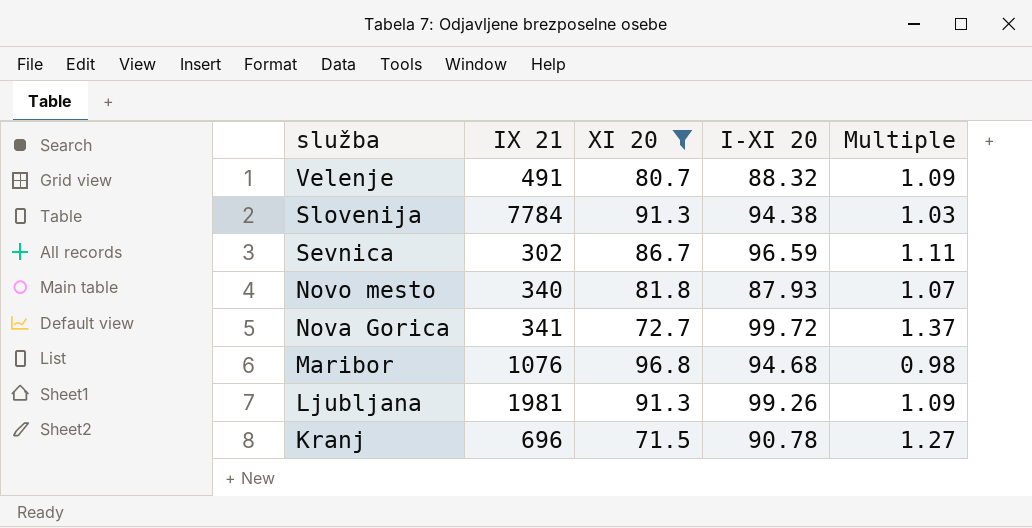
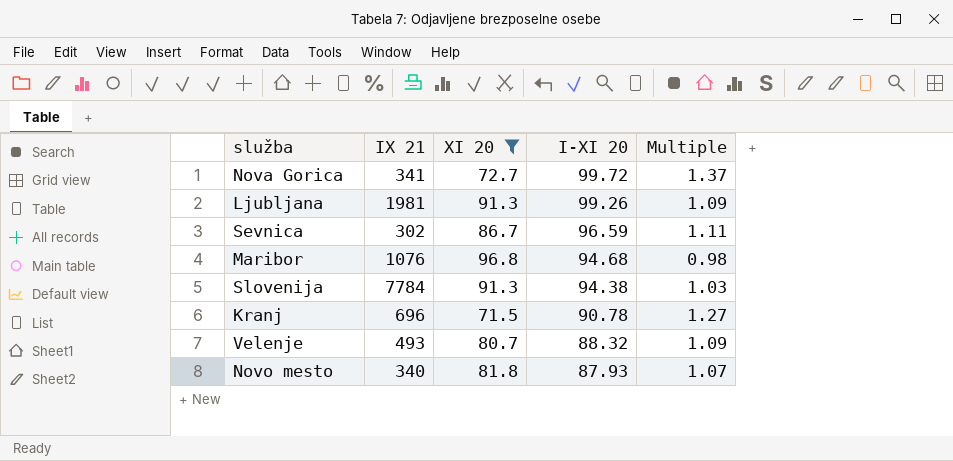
row order: služba descending -> I-XI 20 descending
Velenje | IX 21: 491 -> 493

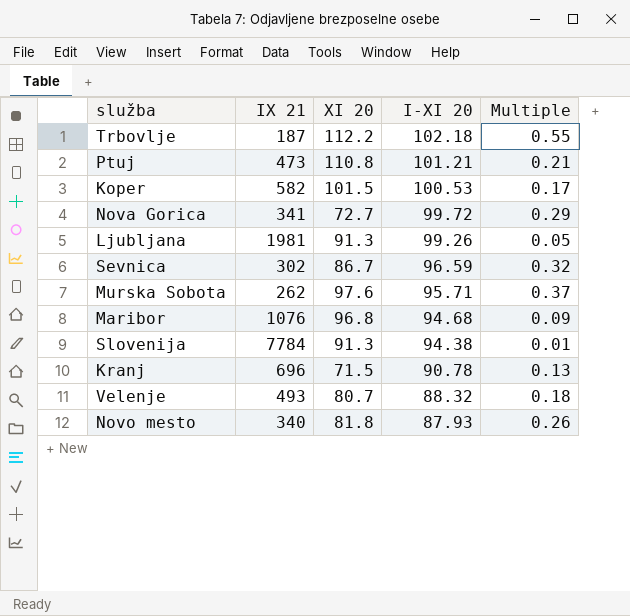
filter: XI 20 <= 96.8 -> none
column Multiple | formula: [I-XI 20] / [XI 20] -> [I-XI 20] / [IX 21]

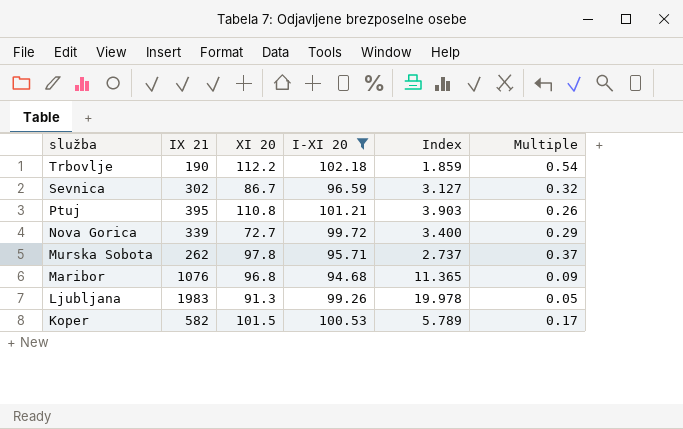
filter: none -> I-XI 20 >= 94.68
row order: I-XI 20 descending -> služba descending
column Index | formula: none -> [IX 21] / [I-XI 20]
Trbovlje | IX 21: 187 -> 190
Trbovlje | Multiple: 0.55 -> 0.54
Ptuj | IX 21: 473 -> 395
Ptuj | Multiple: 0.21 -> 0.26
Nova Gorica | IX 21: 341 -> 339
Murska Sobota | XI 20: 97.6 -> 97.8
Ljubljana | IX 21: 1981 -> 1983

